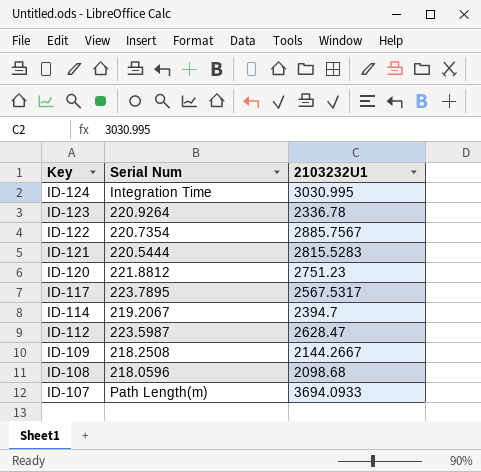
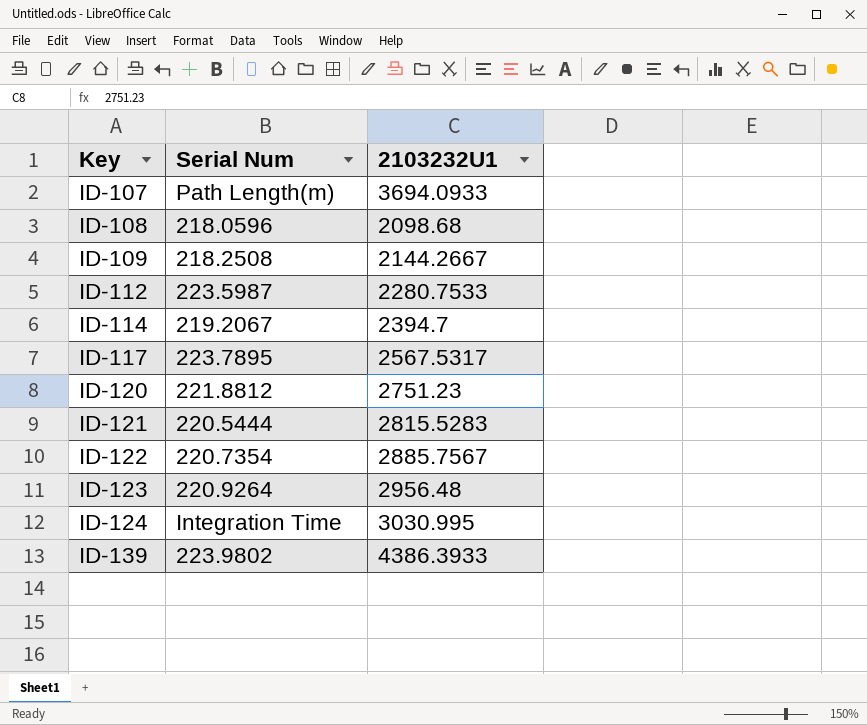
row order: Key descending -> Key ascending
ID-112 | 2103232U1: 2628.47 -> 2280.7533
ID-123 | 2103232U1: 2336.78 -> 2956.48
row ID-139: none -> 223.9802 | 4386.3933

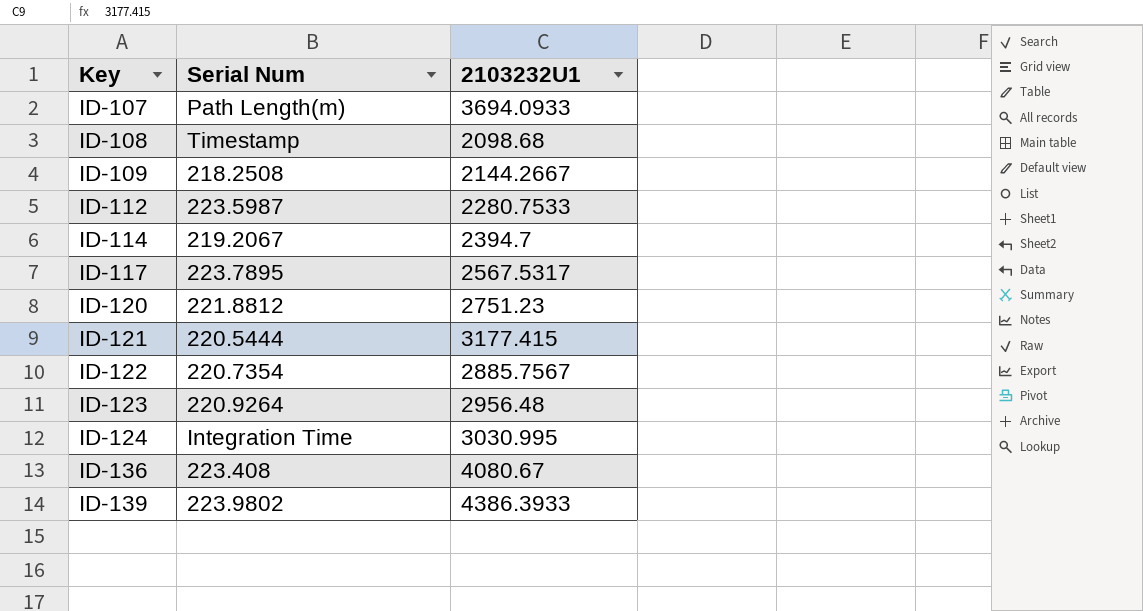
ID-108 | Serial Num: 218.0596 -> Timestamp
ID-121 | 2103232U1: 2815.5283 -> 3177.415
row ID-136: none -> 223.408 | 4080.67

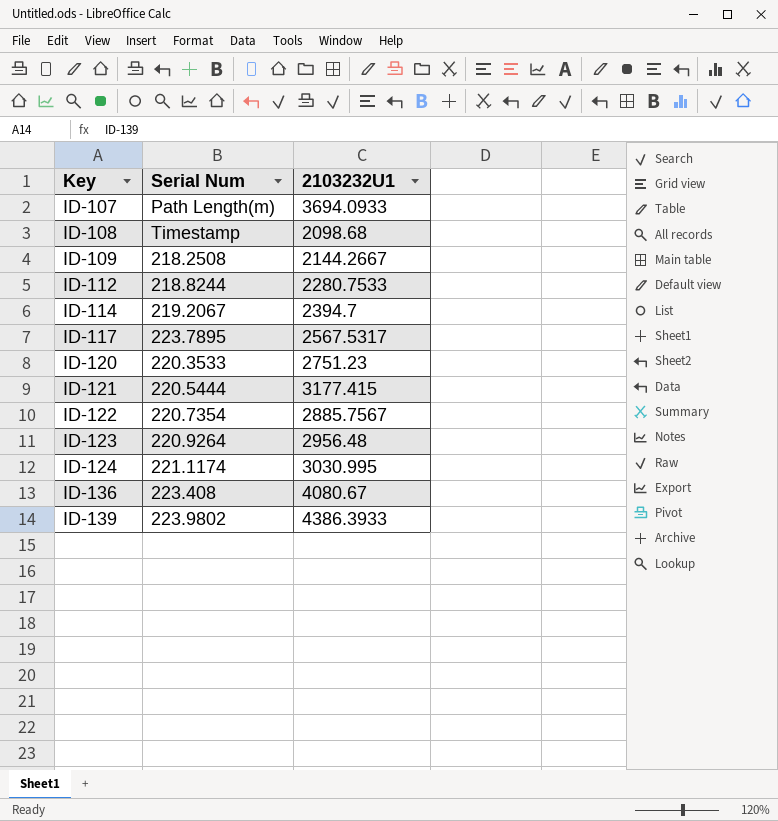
ID-112 | Serial Num: 223.5987 -> 218.8244
ID-120 | Serial Num: 221.8812 -> 220.3533
ID-124 | Serial Num: Integration Time -> 221.1174

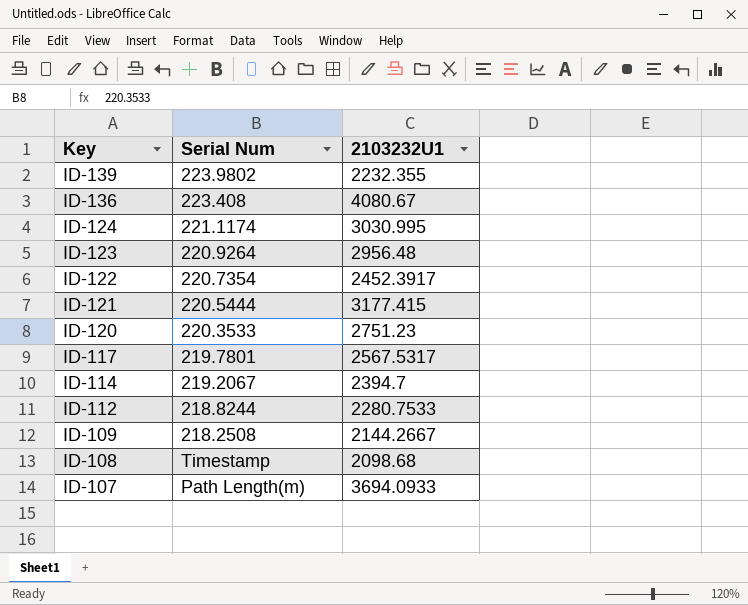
row order: Key ascending -> Key descending
ID-139 | 2103232U1: 4386.3933 -> 2232.355
ID-122 | 2103232U1: 2885.7567 -> 2452.3917
ID-117 | Serial Num: 223.7895 -> 219.7801

